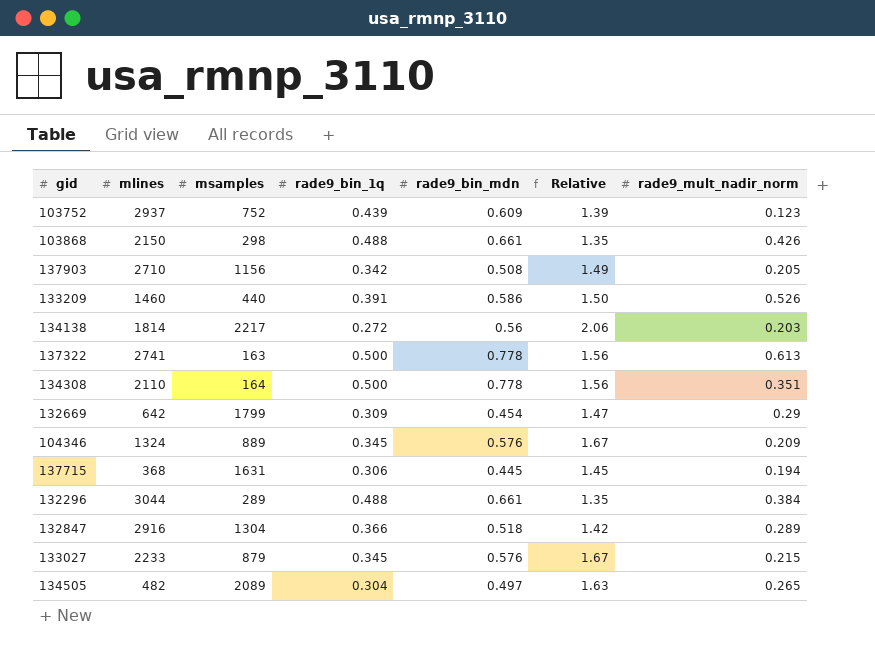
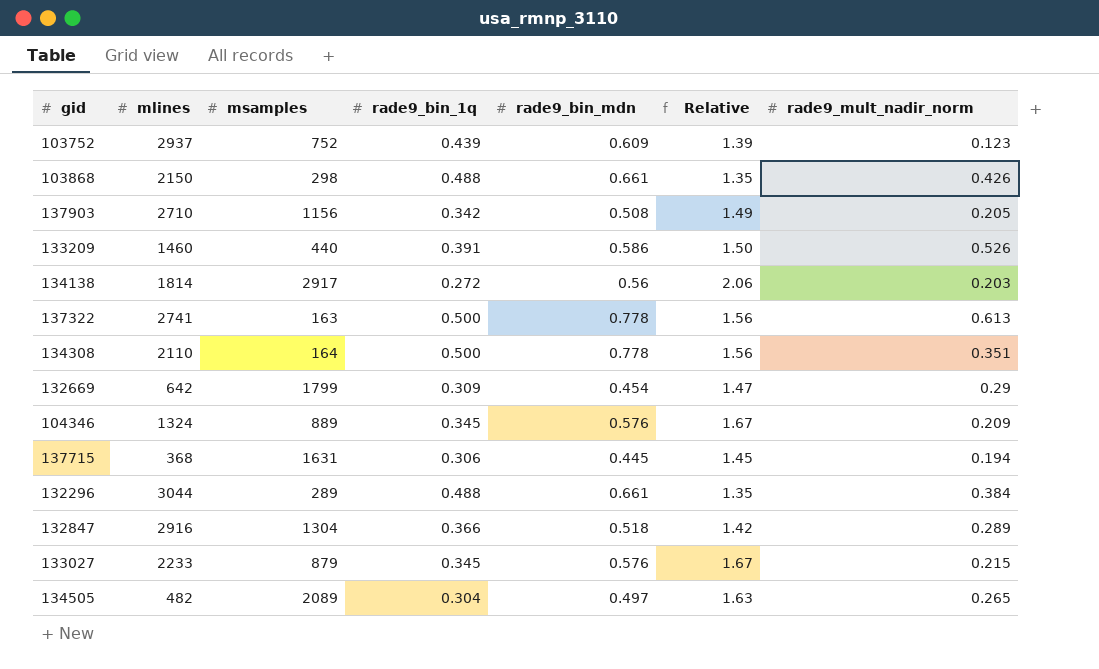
134138 | msamples: 2217 -> 2917

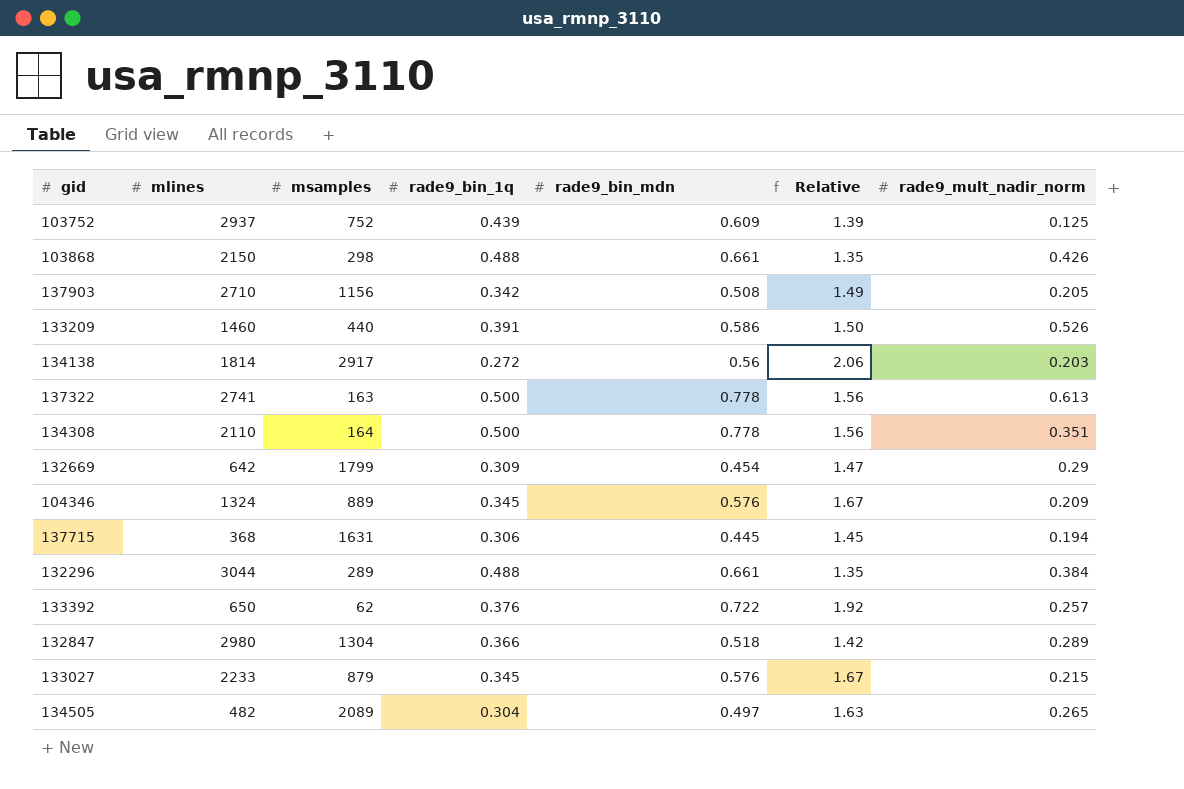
103752 | rade9_mult_nadir_norm: 0.123 -> 0.125
row 133392: none -> 650 | 62 | 0.376 | 0.722 | 1.92 | 0.257
132847 | mlines: 2916 -> 2980

